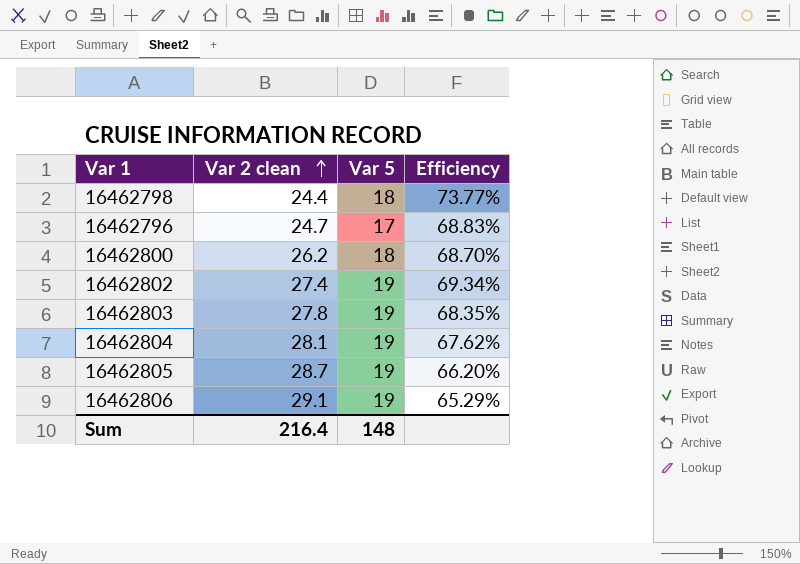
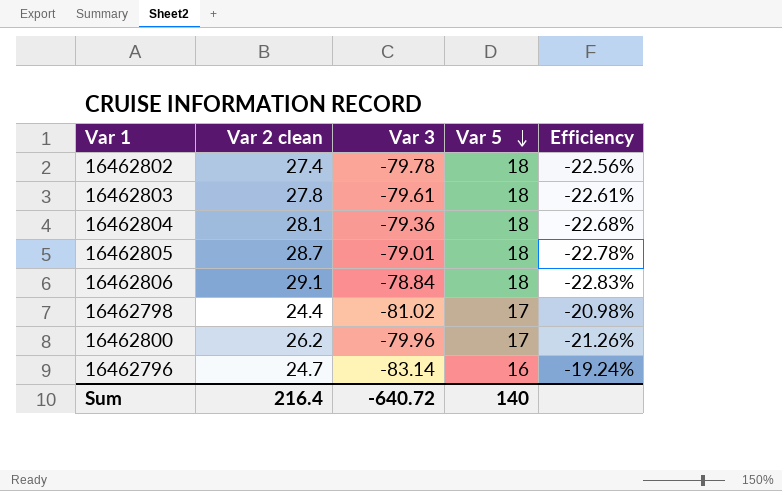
row order: Var 2 clean ascending -> Var 5 descending
column Var 3 | position: none -> 3
column Efficiency | formula: [Var 5] / [Var 2 clean] -> [Var 5] / [Var 3]
16462802 | Var 5: 19 -> 18
16462803 | Var 5: 19 -> 18
16462804 | Var 5: 19 -> 18
16462805 | Var 5: 19 -> 18
16462806 | Var 5: 19 -> 18
16462798 | Var 5: 18 -> 17
16462800 | Var 5: 18 -> 17
16462796 | Var 5: 17 -> 16
Sum | Var 5: 148 -> 140

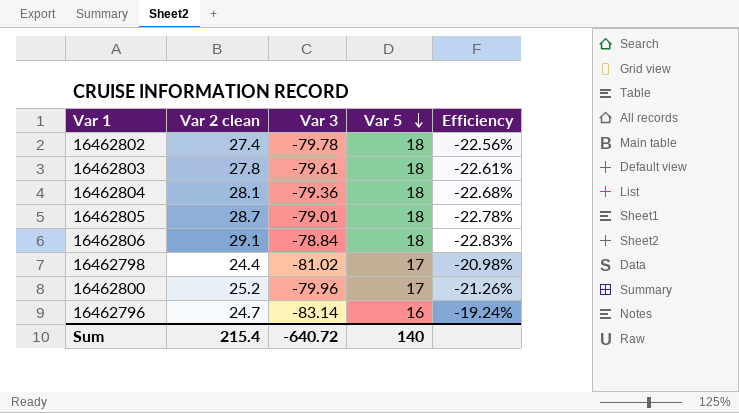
16462800 | Var 2 clean: 26.2 -> 25.2
Sum | Var 2 clean: 216.4 -> 215.4

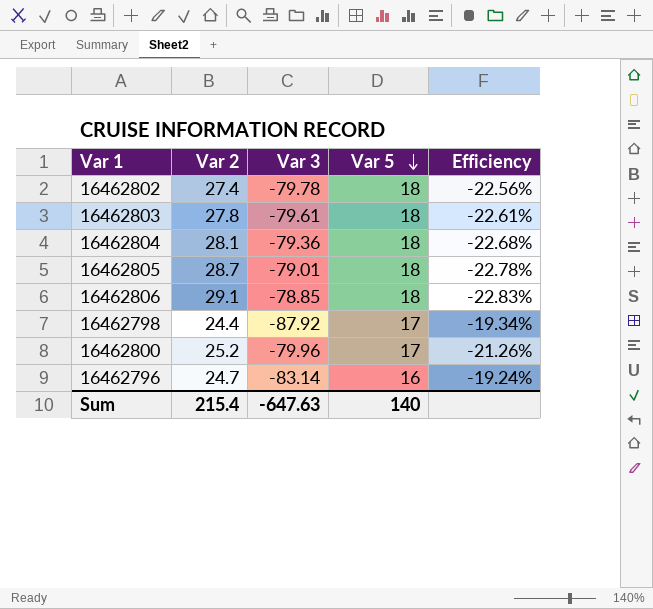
column name: Var 2 clean -> Var 2
16462806 | Var 3: -78.84 -> -78.85
16462798 | Var 3: -81.02 -> -87.92
16462798 | Efficiency: -20.98% -> -19.34%
Sum | Var 3: -640.72 -> -647.63

